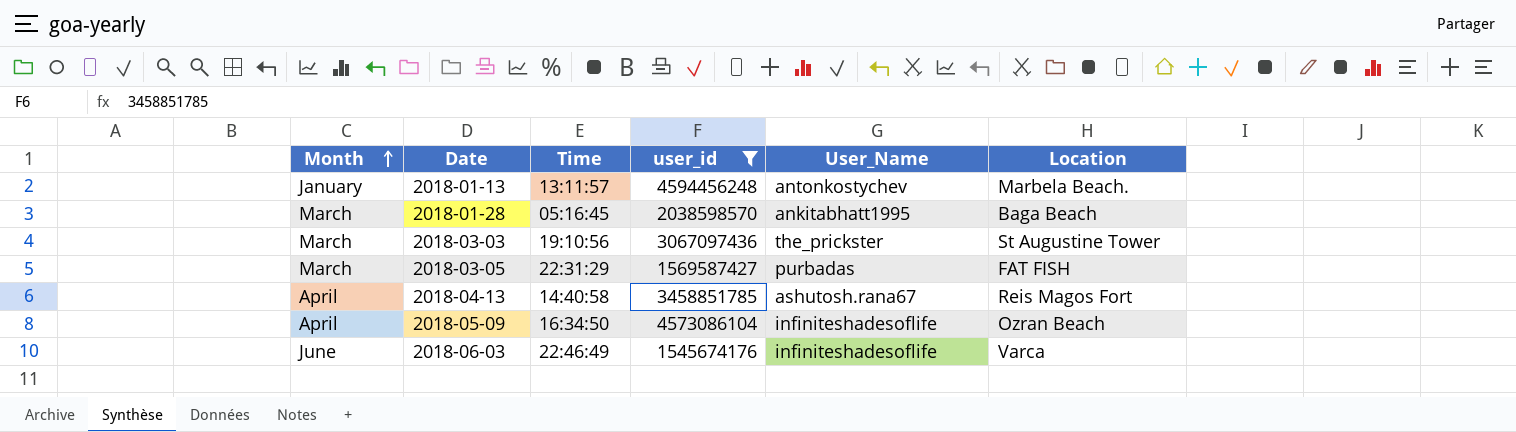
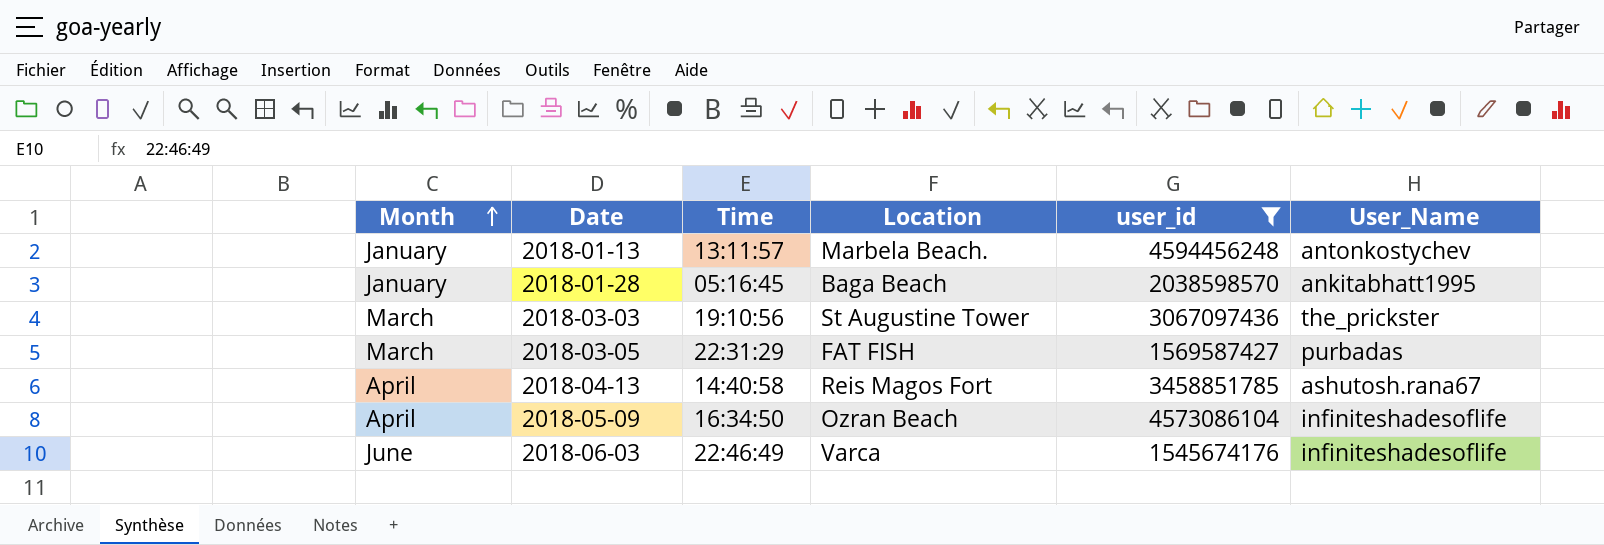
column Location | position: 6 -> 4
2018-01-28 | Month: March -> January

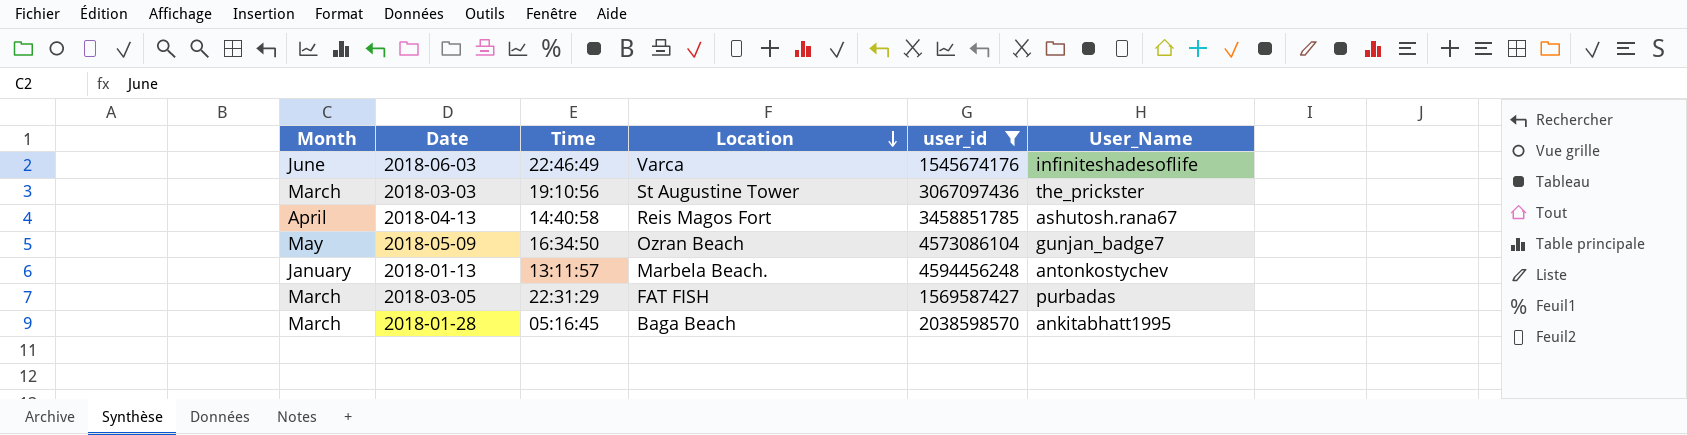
row order: Month ascending -> Location descending
2018-05-09 | Month: April -> May
2018-05-09 | User_Name: infiniteshadesoflife -> gunjan_badge7
2018-01-28 | Month: January -> March

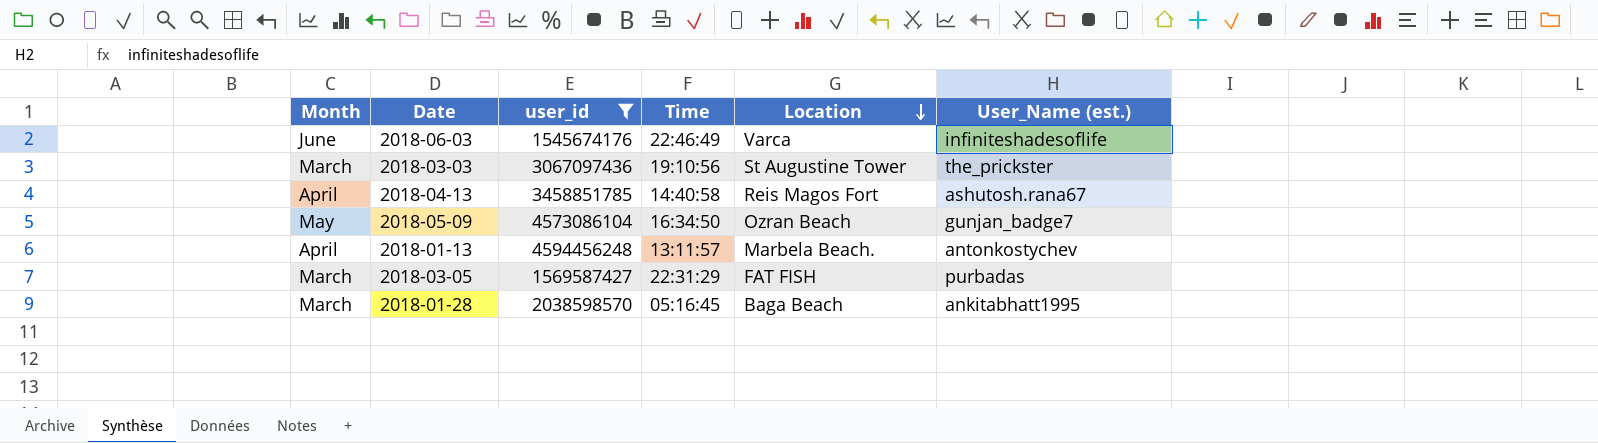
column user_id | position: 5 -> 3
column name: User_Name -> User_Name (est.)
2018-01-13 | Month: January -> April

